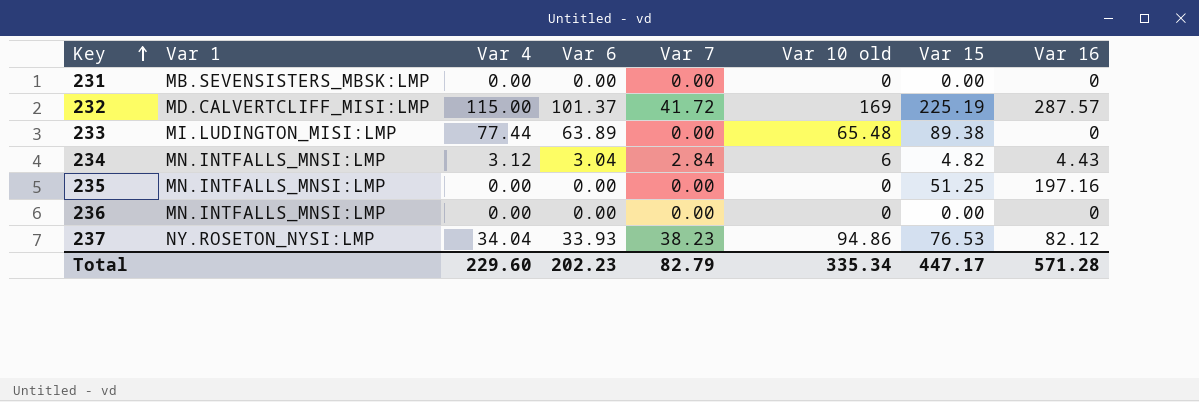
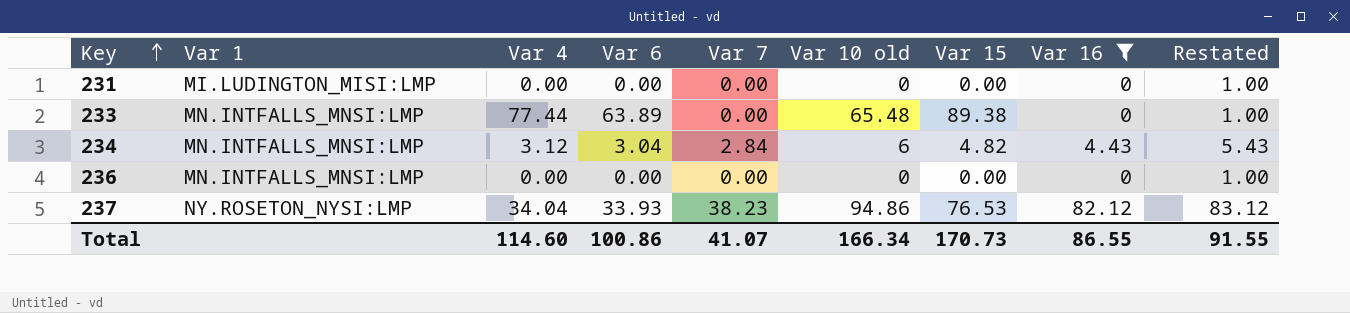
filter: none -> Var 16 <= 82.12
column Restated | formula: none -> [Var 16] + 1
231 | Var 1: MB.SEVENSISTERS_MBSK:LMP -> MI.LUDINGTON_MISI:LMP
233 | Var 1: MI.LUDINGTON_MISI:LMP -> MN.INTFALLS_MNSI:LMP
Total | Var 4: 229.60 -> 114.60
Total | Var 6: 202.23 -> 100.86
Total | Var 7: 82.79 -> 41.07
Total | Var 10 old: 335.34 -> 166.34
Total | Var 15: 447.17 -> 170.73
Total | Var 16: 571.28 -> 86.55

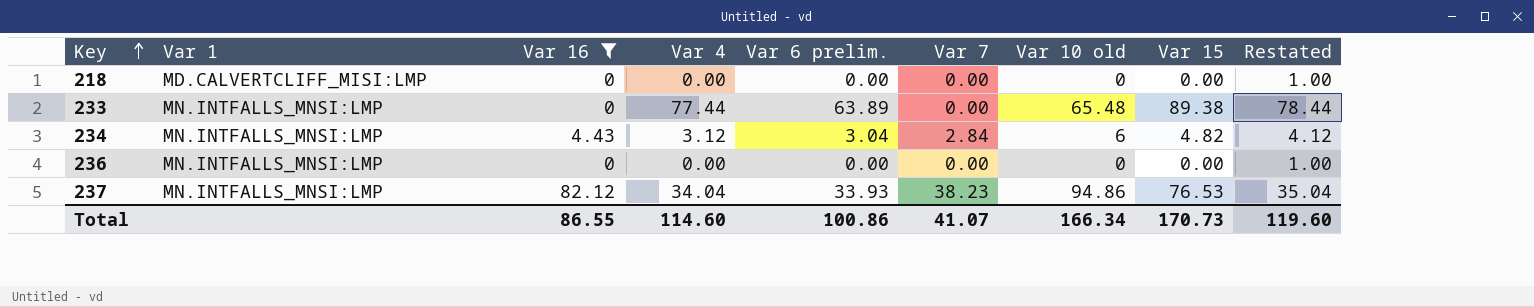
column Var 16 | position: 8 -> 3
column name: Var 6 -> Var 6 prelim.
column Restated | formula: [Var 16] + 1 -> [Var 4] + 1
row 231: MI.LUDINGTON_MISI:LMP | 0.00 | 0.00 | 0.00 | 0 | 0.00 | 0 | 1.00 -> none
row 218: none -> MD.CALVERTCLIFF_MISI:LMP | 0 | 0.00 | 0.00 | 0.00 | 0 | 0.00 | 1.00
237 | Var 1: NY.ROSETON_NYSI:LMP -> MN.INTFALLS_MNSI:LMP
Total | Restated: 91.55 -> 119.60

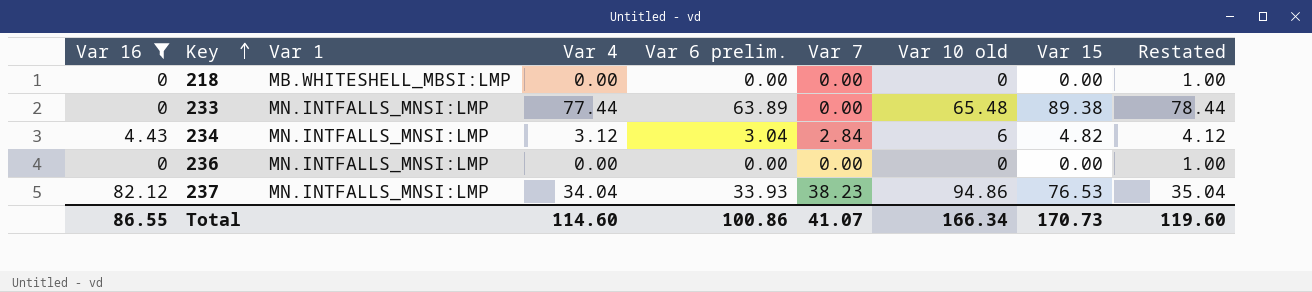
column Var 16 | position: 3 -> 1
218 | Var 1: MD.CALVERTCLIFF_MISI:LMP -> MB.WHITESHELL_MBSI:LMP

